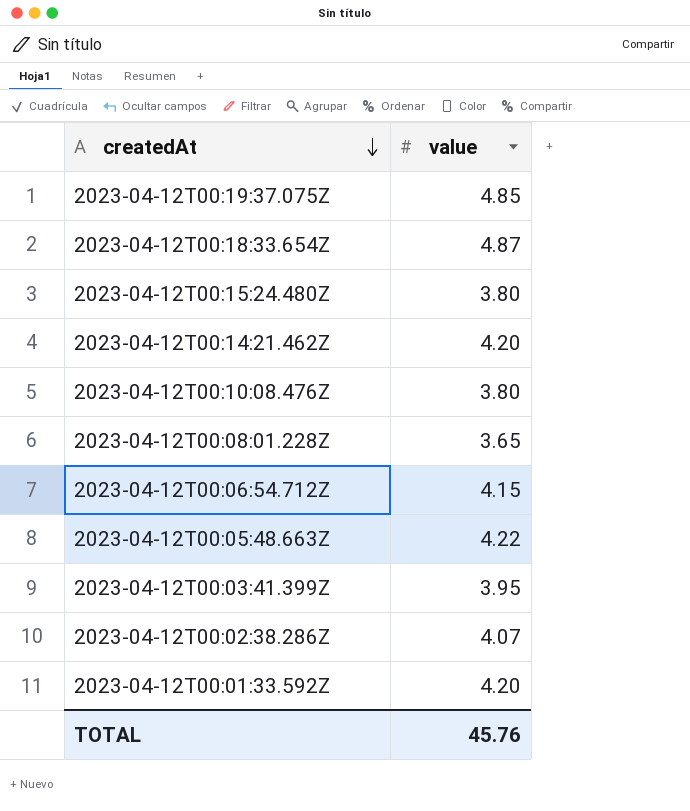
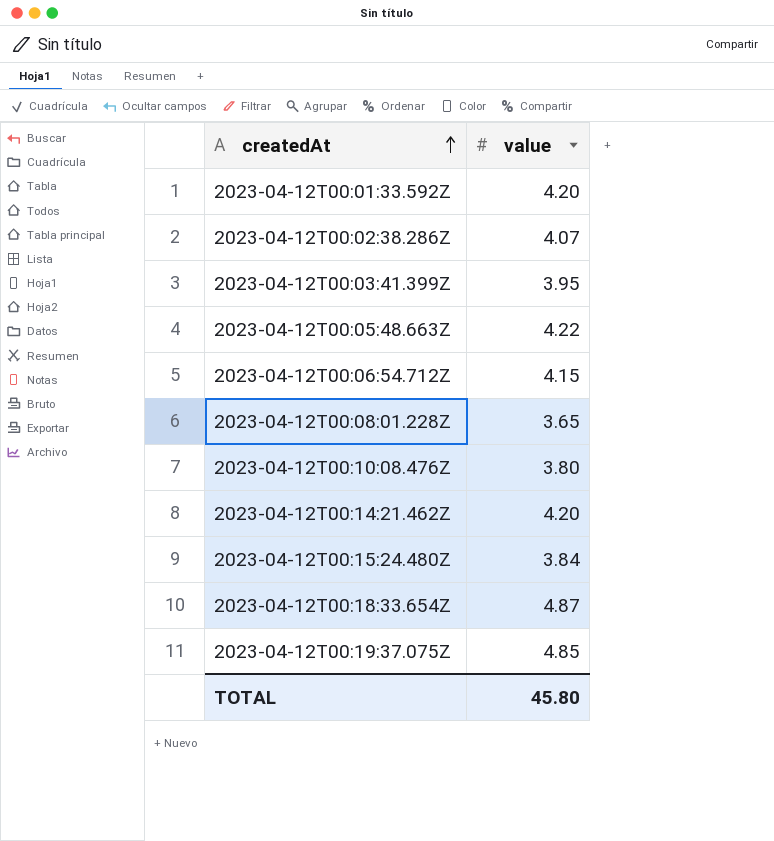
row order: createdAt descending -> createdAt ascending
2023-04-12T00:15:24.480Z | value: 3.80 -> 3.84
TOTAL | value: 45.76 -> 45.80

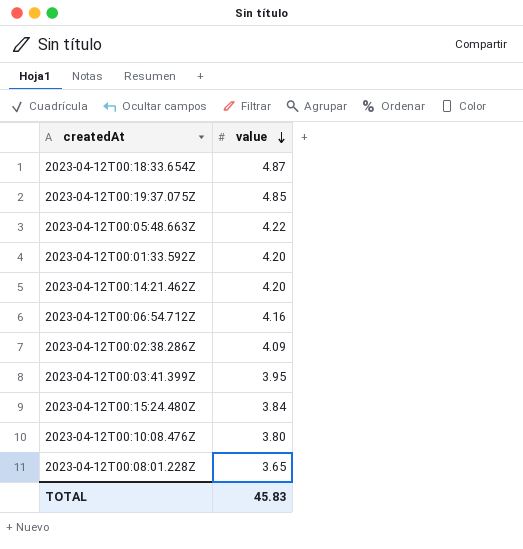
row order: createdAt ascending -> value descending
2023-04-12T00:06:54.712Z | value: 4.15 -> 4.16
2023-04-12T00:02:38.286Z | value: 4.07 -> 4.09
TOTAL | value: 45.80 -> 45.83

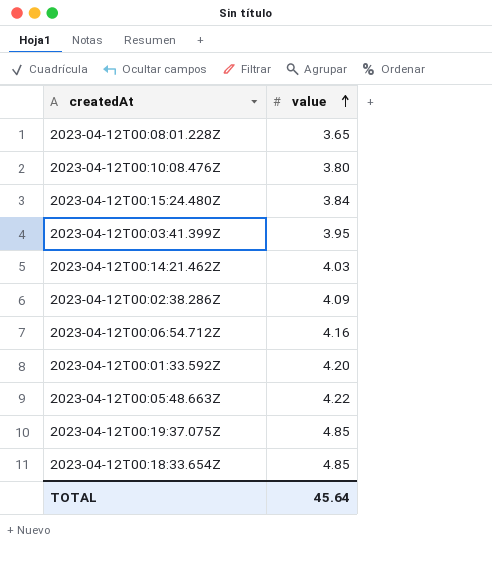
row order: value descending -> value ascending
2023-04-12T00:14:21.462Z | value: 4.20 -> 4.03
2023-04-12T00:18:33.654Z | value: 4.87 -> 4.85
TOTAL | value: 45.83 -> 45.64

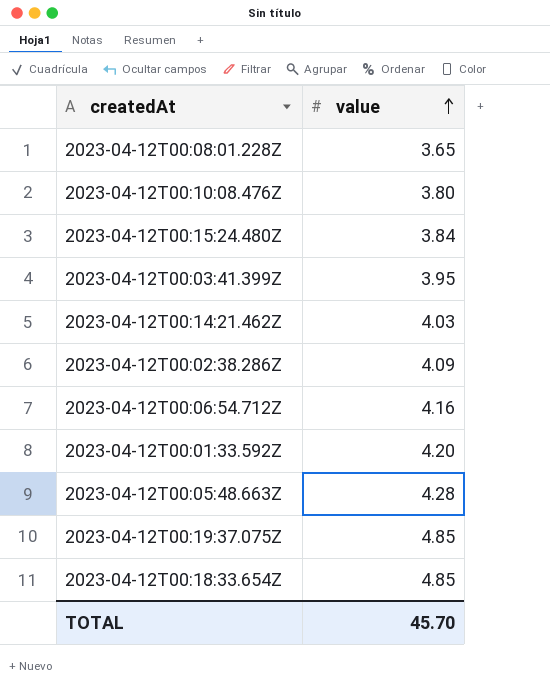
2023-04-12T00:05:48.663Z | value: 4.22 -> 4.28
TOTAL | value: 45.64 -> 45.70

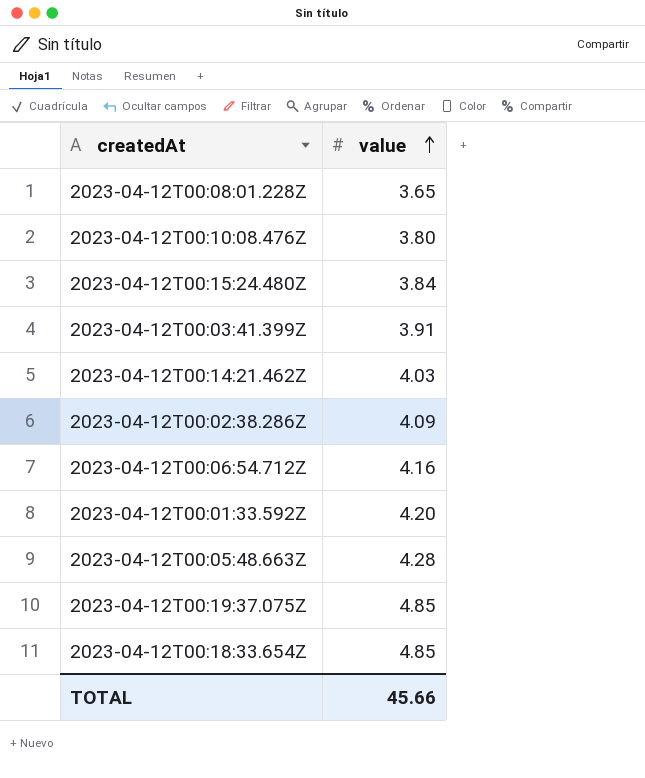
2023-04-12T00:03:41.399Z | value: 3.95 -> 3.91
TOTAL | value: 45.70 -> 45.66

